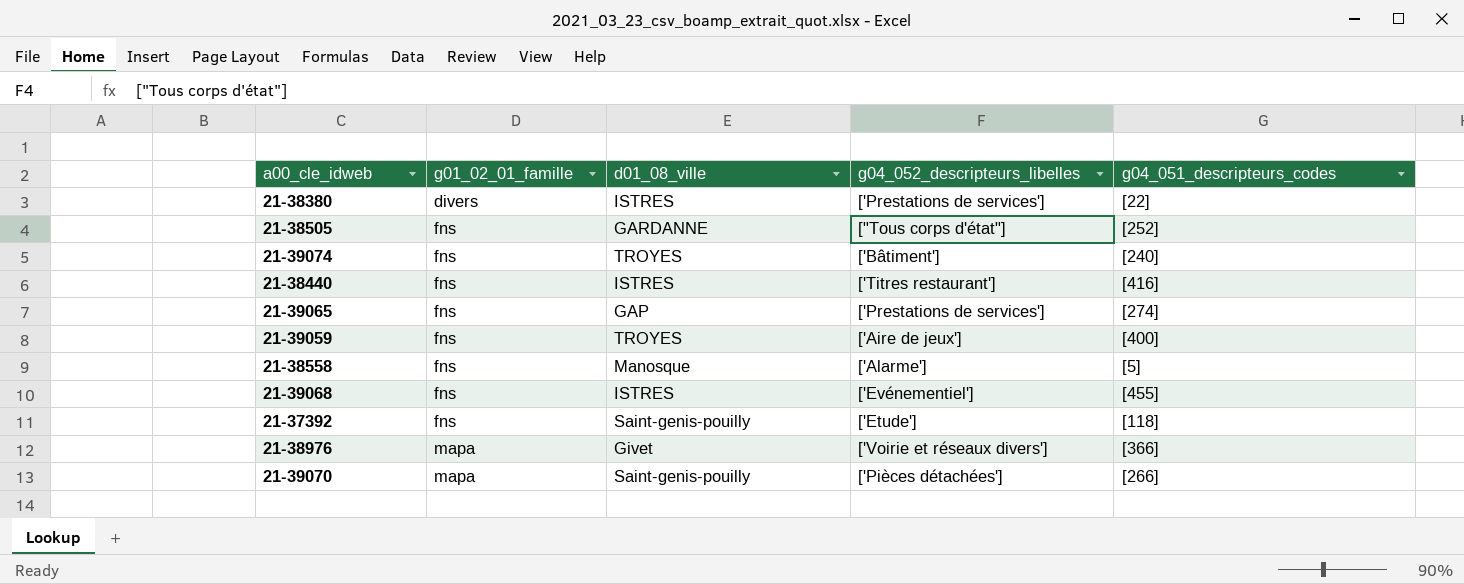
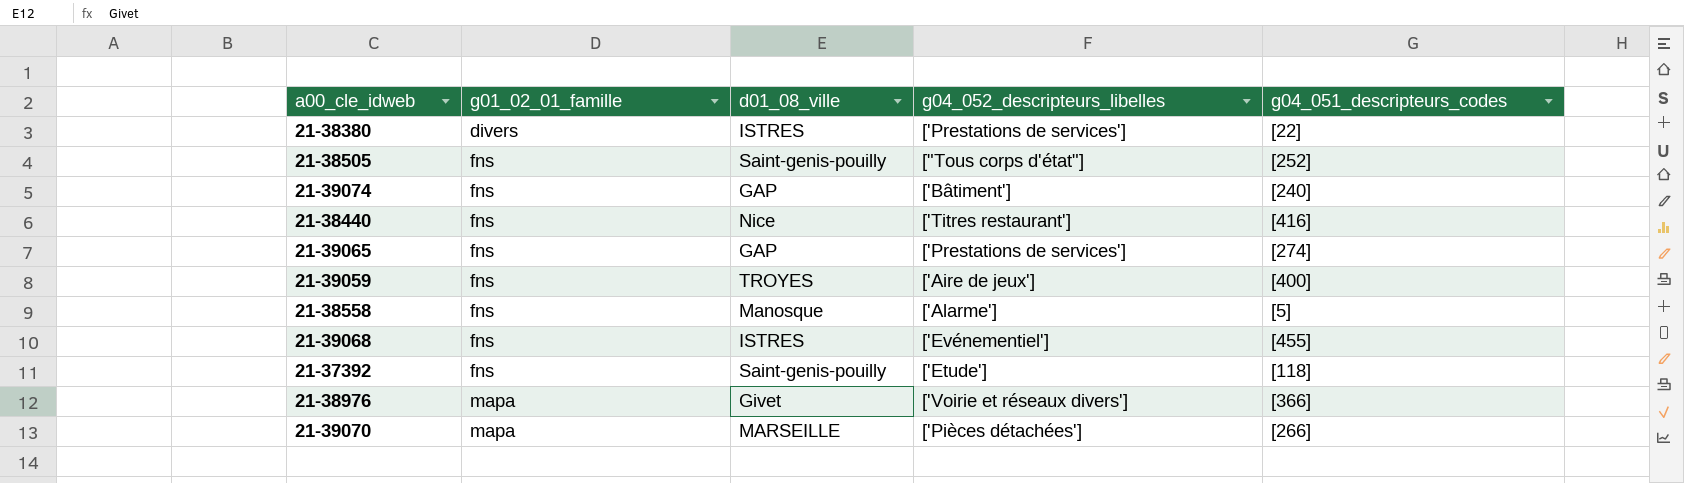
21-38505 | d01_08_ville: GARDANNE -> Saint-genis-pouilly
21-39074 | d01_08_ville: TROYES -> GAP
21-38440 | d01_08_ville: ISTRES -> Nice
21-39070 | d01_08_ville: Saint-genis-pouilly -> MARSEILLE

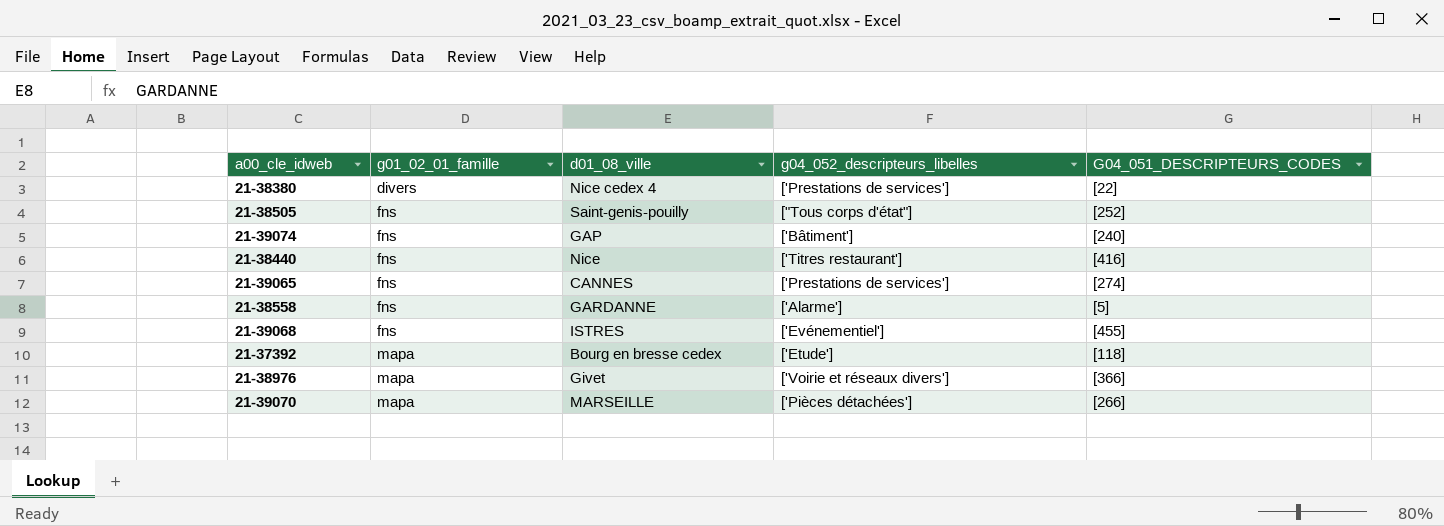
column name: g04_051_descripteurs_codes -> G04_051_DESCRIPTEURS_CODES
row 21-39059: fns | TROYES | ['Aire de jeux'] | [400] -> none
21-38380 | d01_08_ville: ISTRES -> Nice cedex 4
21-39065 | d01_08_ville: GAP -> CANNES
21-38558 | d01_08_ville: Manosque -> GARDANNE
21-37392 | g01_02_01_famille: fns -> mapa
21-37392 | d01_08_ville: Saint-genis-pouilly -> Bourg en bresse cedex

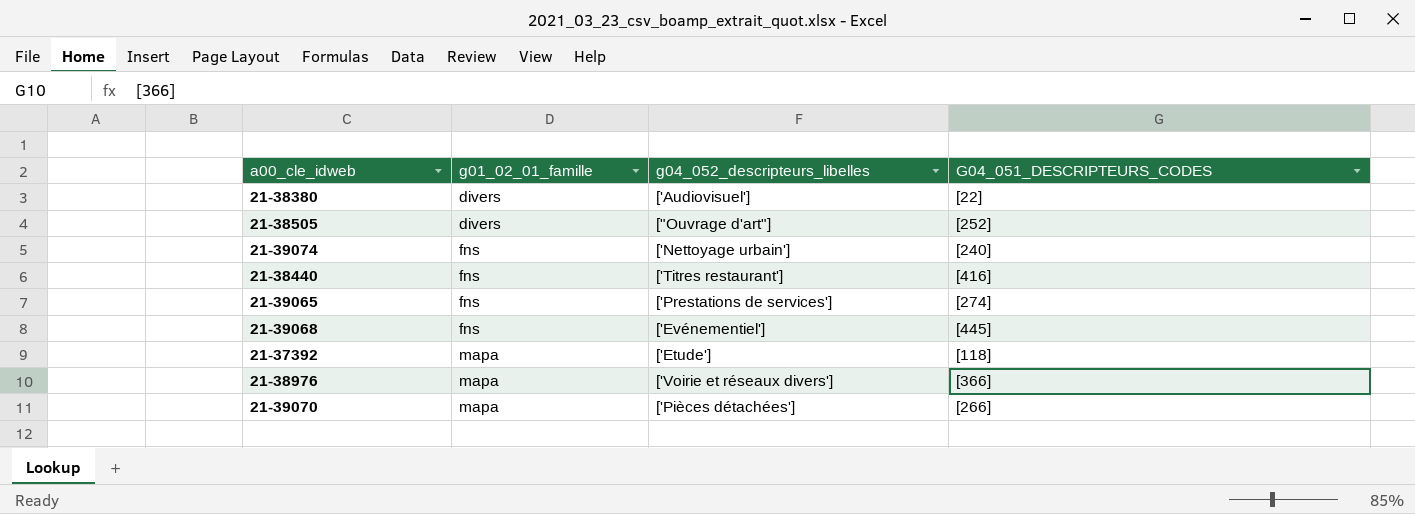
column d01_08_ville | position: 3 -> none
row 21-38558: fns | GARDANNE | ['Alarme'] | [5] -> none
21-38380 | g04_052_descripteurs_libelles: ['Prestations de services'] -> ['Audiovisuel']
21-38505 | g01_02_01_famille: fns -> divers
21-38505 | g04_052_descripteurs_libelles: ["Tous corps d'état"] -> ["Ouvrage d'art"]
21-39074 | g04_052_descripteurs_libelles: ['Bâtiment'] -> ['Nettoyage urbain']
21-39068 | G04_051_DESCRIPTEURS_CODES: [455] -> [445]

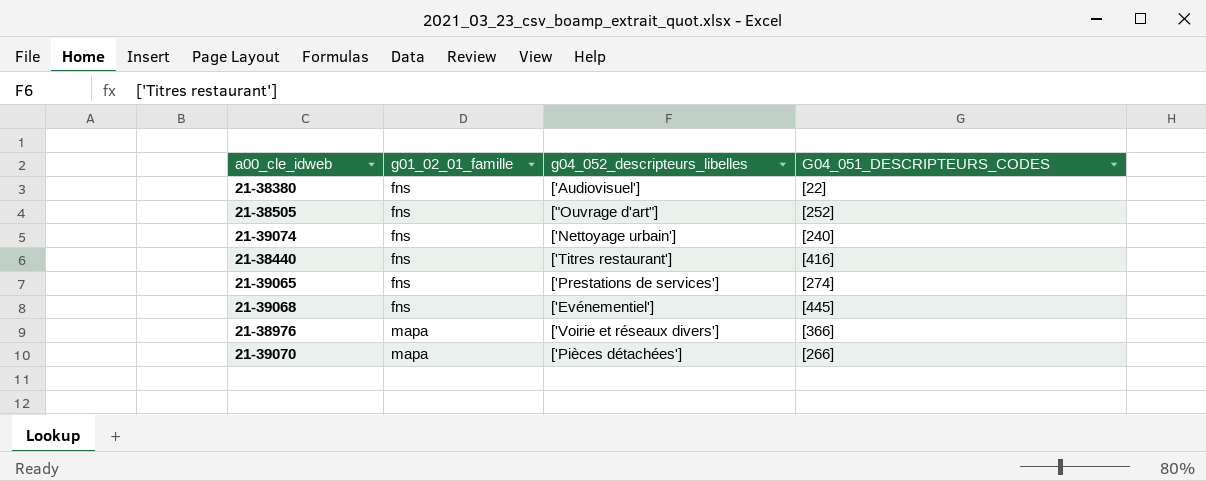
row 21-37392: mapa | ['Etude'] | [118] -> none
21-38380 | g01_02_01_famille: divers -> fns
21-38505 | g01_02_01_famille: divers -> fns

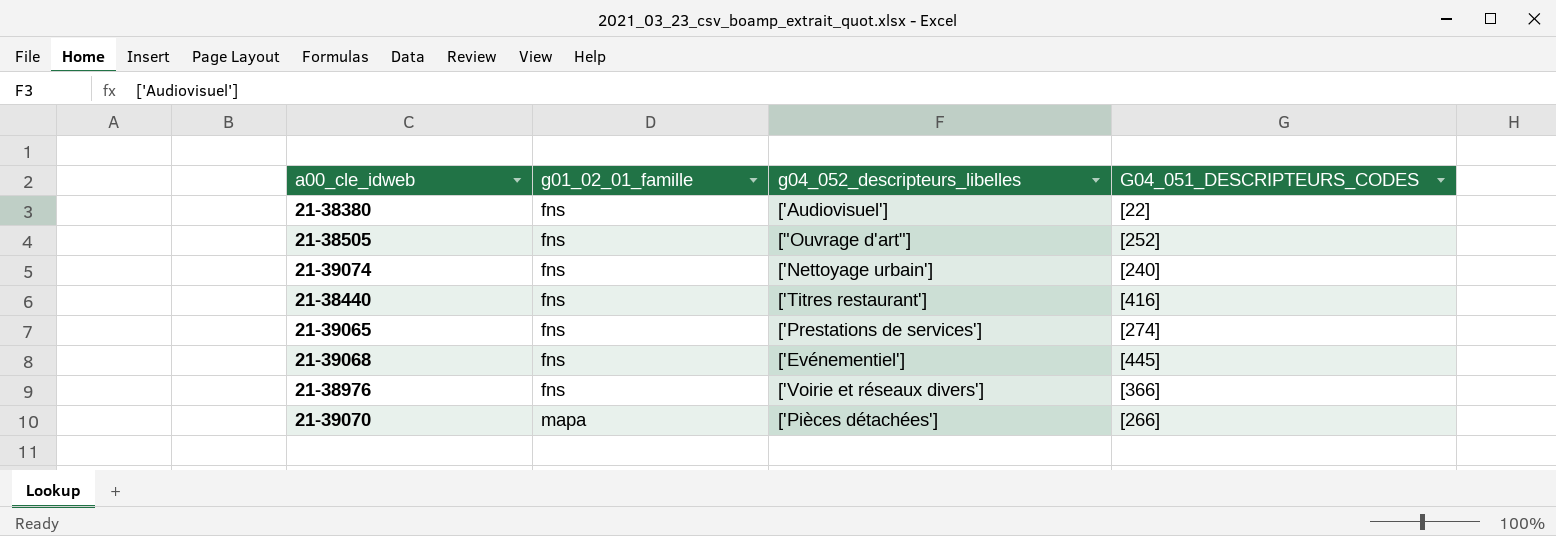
21-38976 | g01_02_01_famille: mapa -> fns

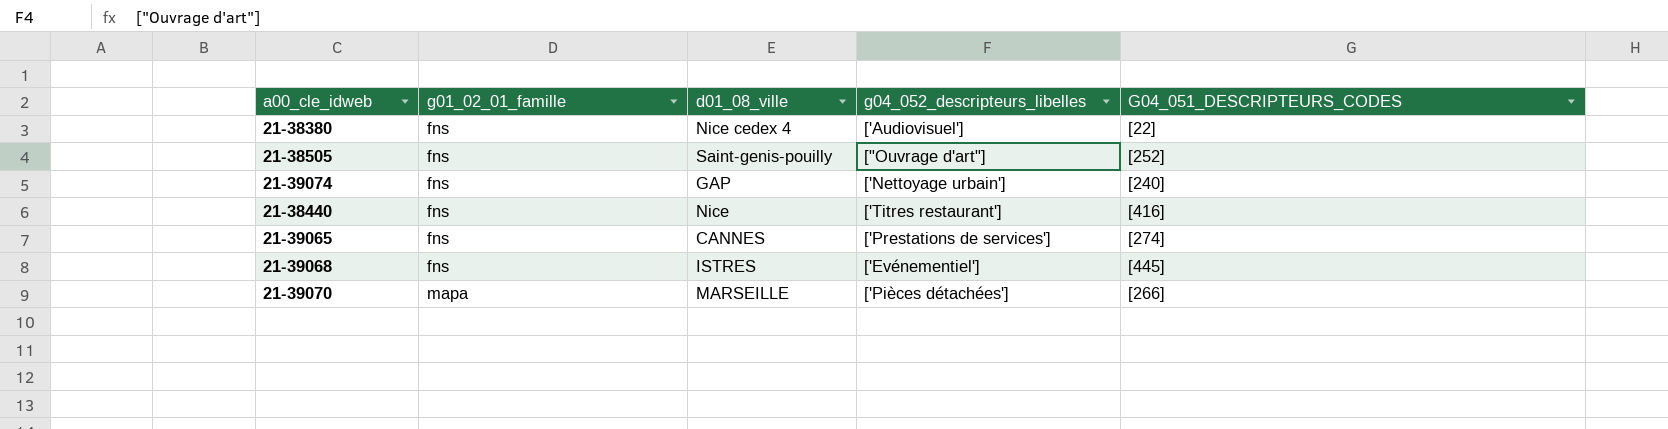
column d01_08_ville | position: none -> 3
row 21-38976: fns | ['Voirie et réseaux divers'] | [366] -> none

